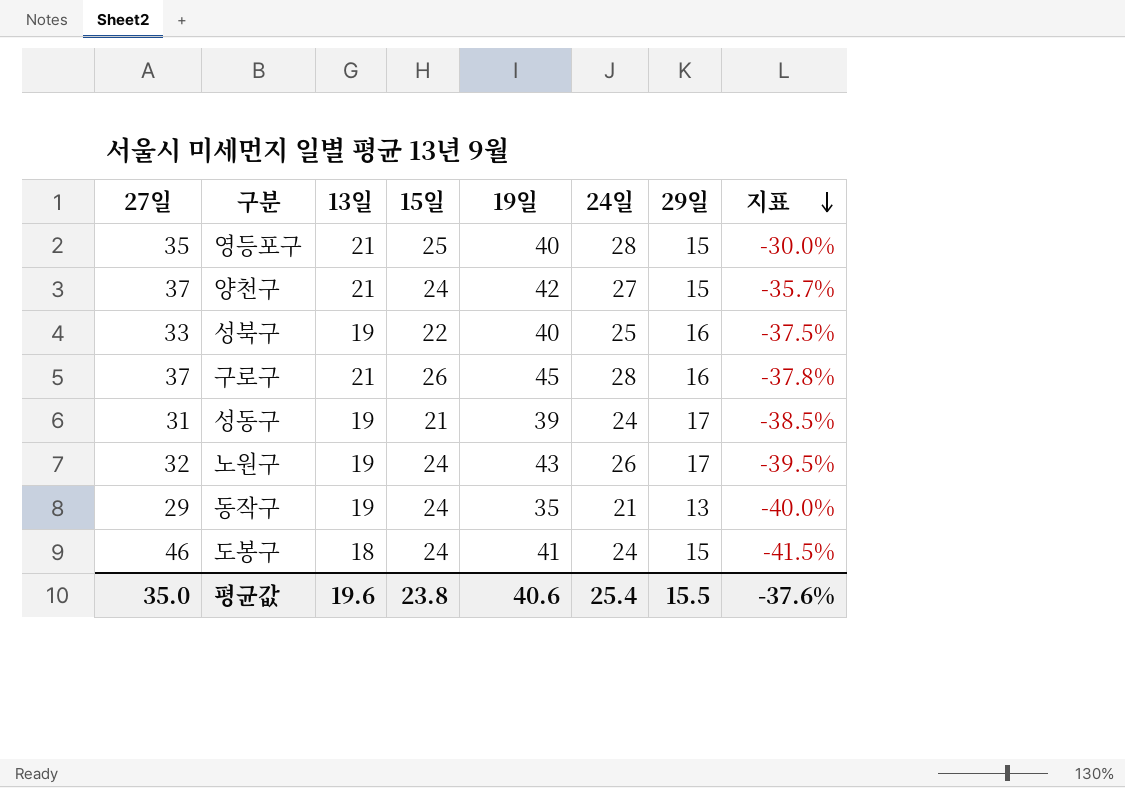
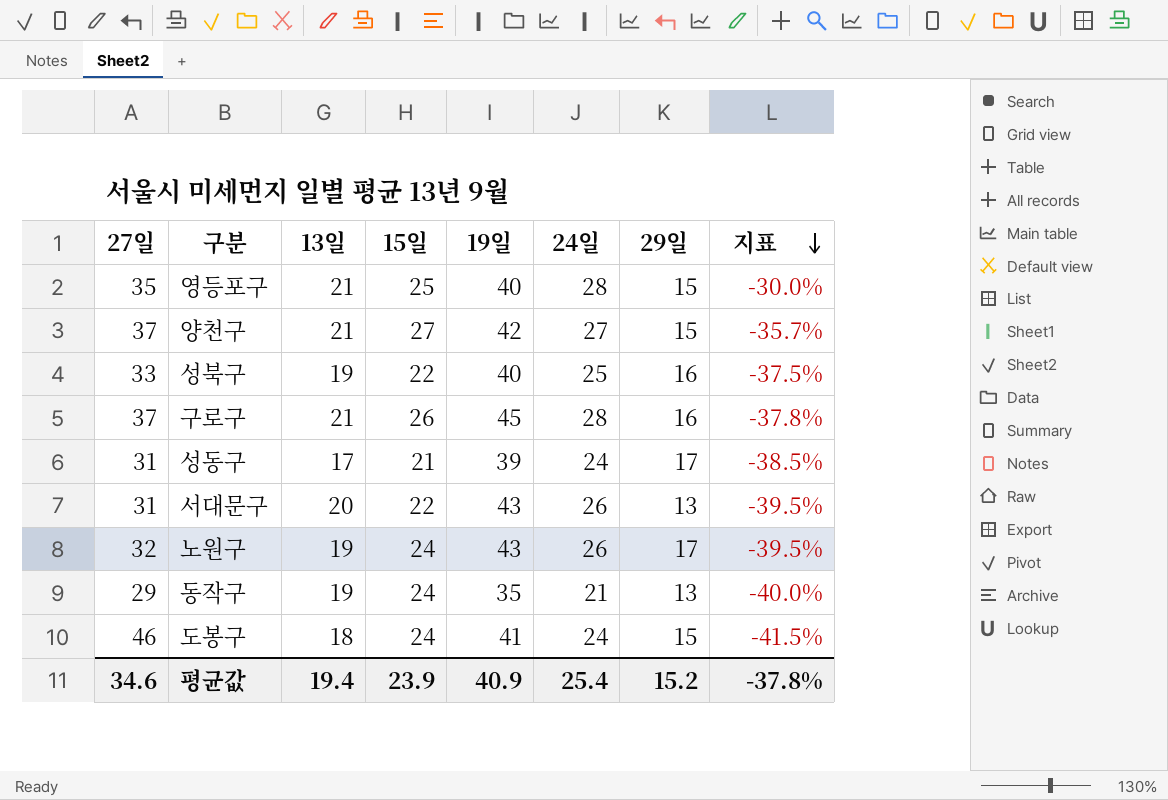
양천구 | 15일: 24 -> 27
성동구 | 13일: 19 -> 17
row 서대문구: none -> 31 | 20 | 22 | 43 | 26 | 13 | -39.5%
평균값 | 27일: 35.0 -> 34.6
평균값 | 13일: 19.6 -> 19.4
평균값 | 15일: 23.8 -> 23.9
평균값 | 19일: 40.6 -> 40.9
평균값 | 29일: 15.5 -> 15.2
평균값 | 지표: -37.6% -> -37.8%

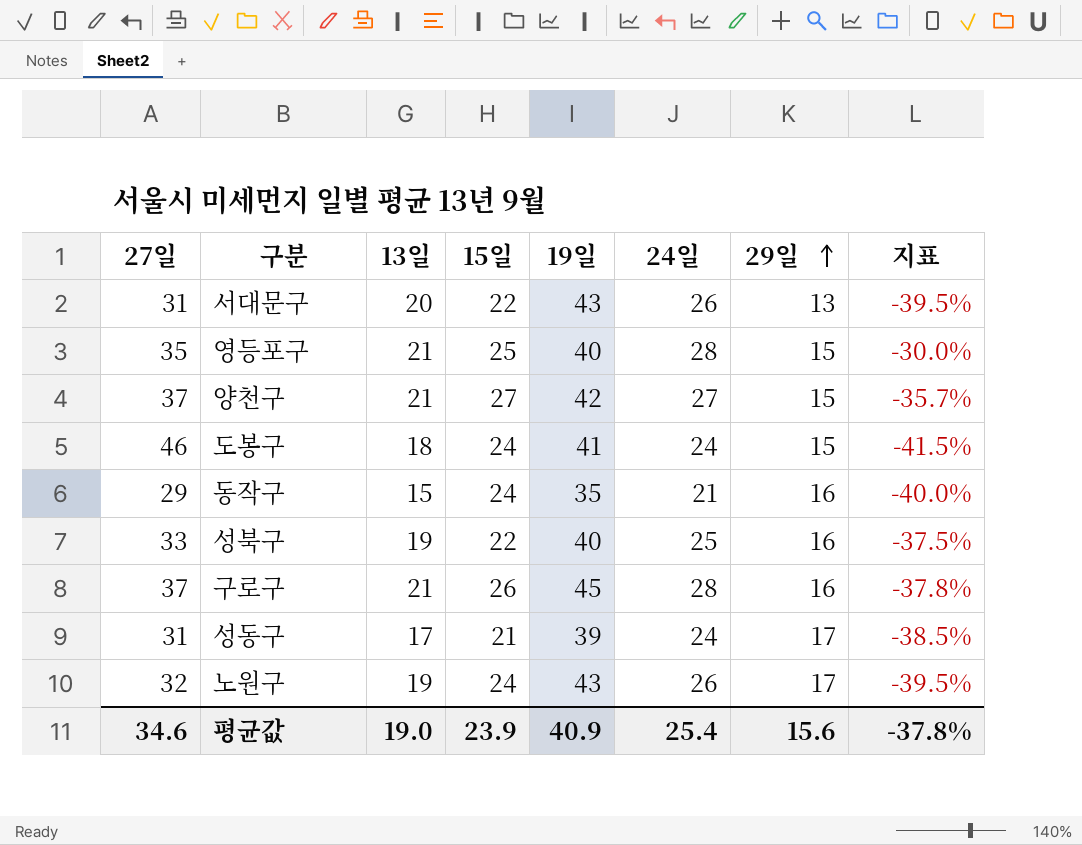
row order: 지표 descending -> 29일 ascending
동작구 | 13일: 19 -> 15
동작구 | 29일: 13 -> 16
평균값 | 13일: 19.4 -> 19.0
평균값 | 29일: 15.2 -> 15.6

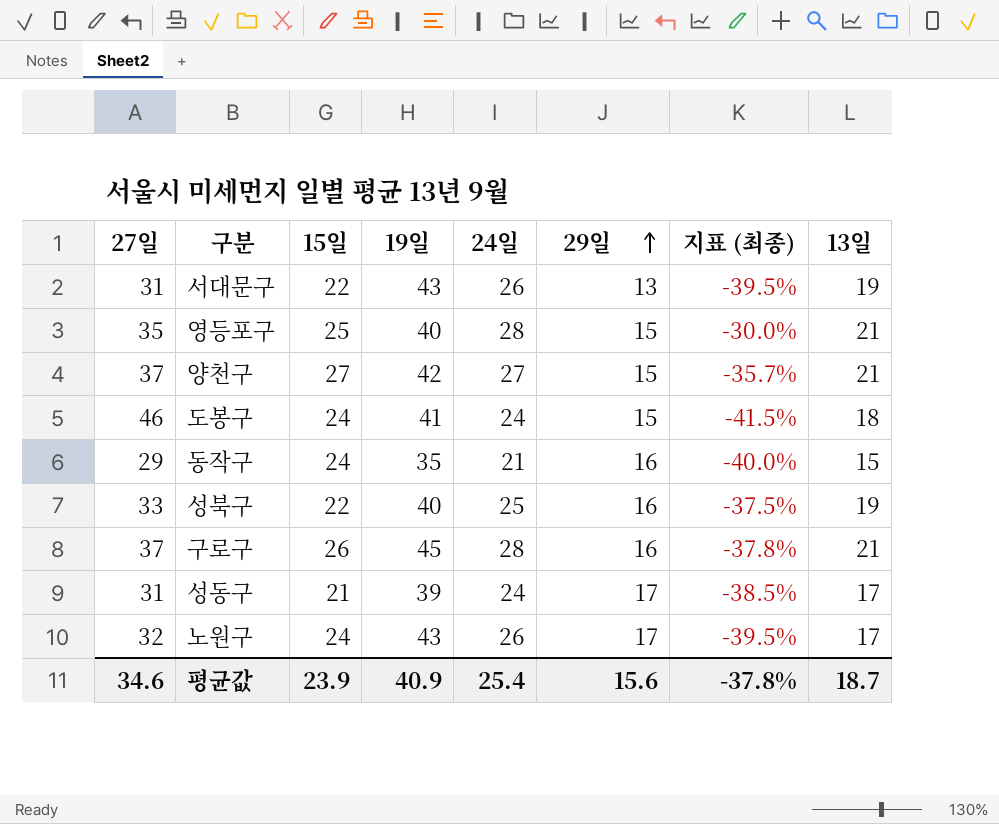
column name: 지표 -> 지표 (최종)
column 13일 | position: 3 -> 8
서대문구 | 13일: 20 -> 19
노원구 | 13일: 19 -> 17
평균값 | 13일: 19.0 -> 18.7

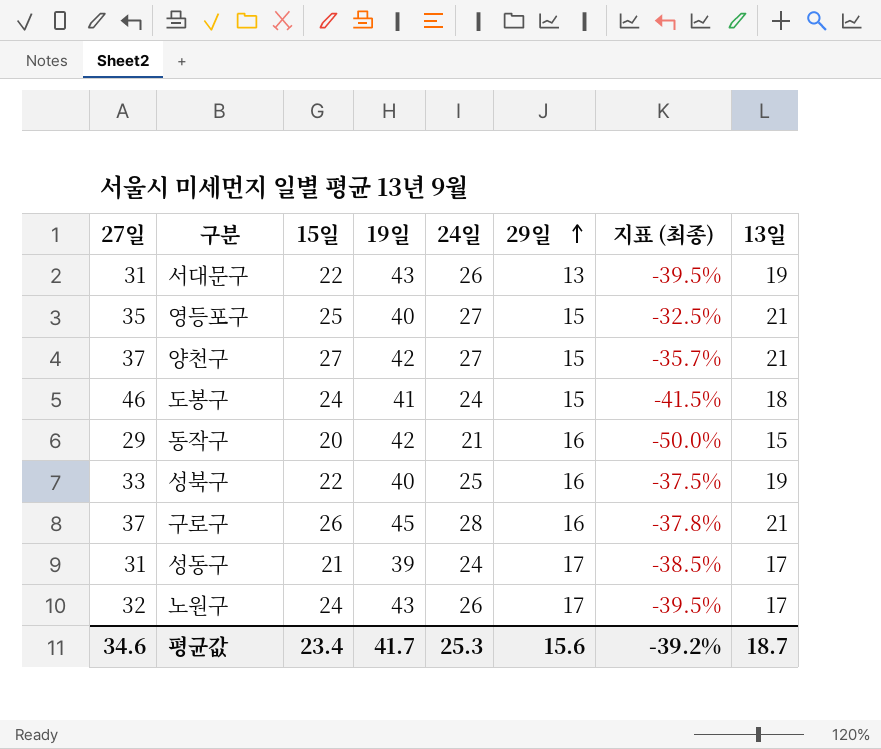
영등포구 | 24일: 28 -> 27
영등포구 | 지표 (최종): -30.0% -> -32.5%
동작구 | 15일: 24 -> 20
동작구 | 19일: 35 -> 42
동작구 | 지표 (최종): -40.0% -> -50.0%
평균값 | 15일: 23.9 -> 23.4
평균값 | 19일: 40.9 -> 41.7
평균값 | 24일: 25.4 -> 25.3
평균값 | 지표 (최종): -37.8% -> -39.2%

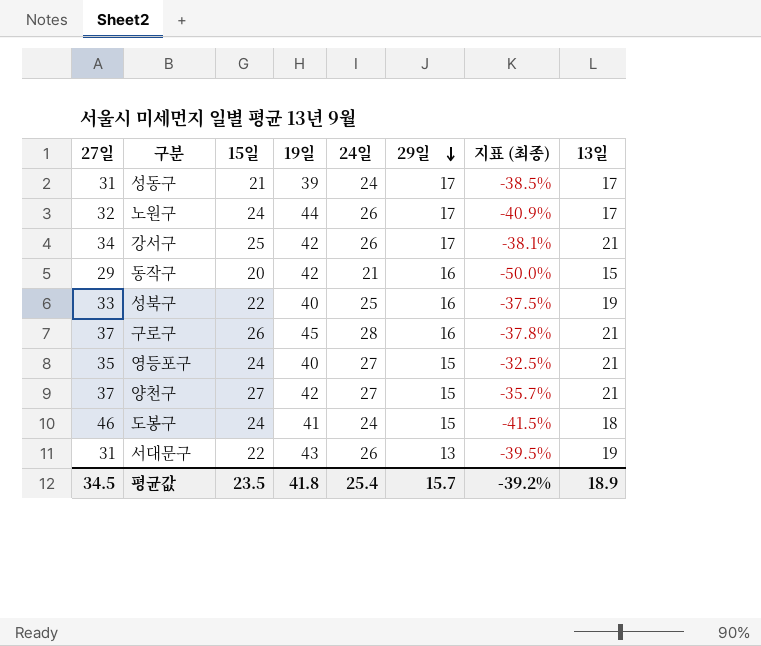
row order: 29일 ascending -> 29일 descending
노원구 | 19일: 43 -> 44
노원구 | 지표 (최종): -39.5% -> -40.9%
row 강서구: none -> 34 | 25 | 42 | 26 | 17 | -38.1% | 21
영등포구 | 15일: 25 -> 24
평균값 | 27일: 34.6 -> 34.5
평균값 | 15일: 23.4 -> 23.5
평균값 | 19일: 41.7 -> 41.8
평균값 | 24일: 25.3 -> 25.4
평균값 | 29일: 15.6 -> 15.7
평균값 | 13일: 18.7 -> 18.9

